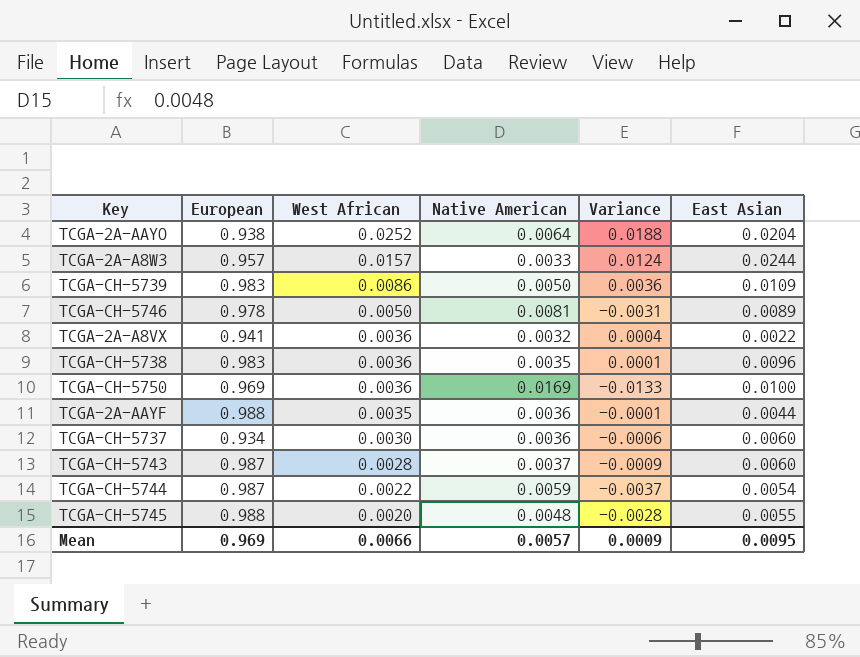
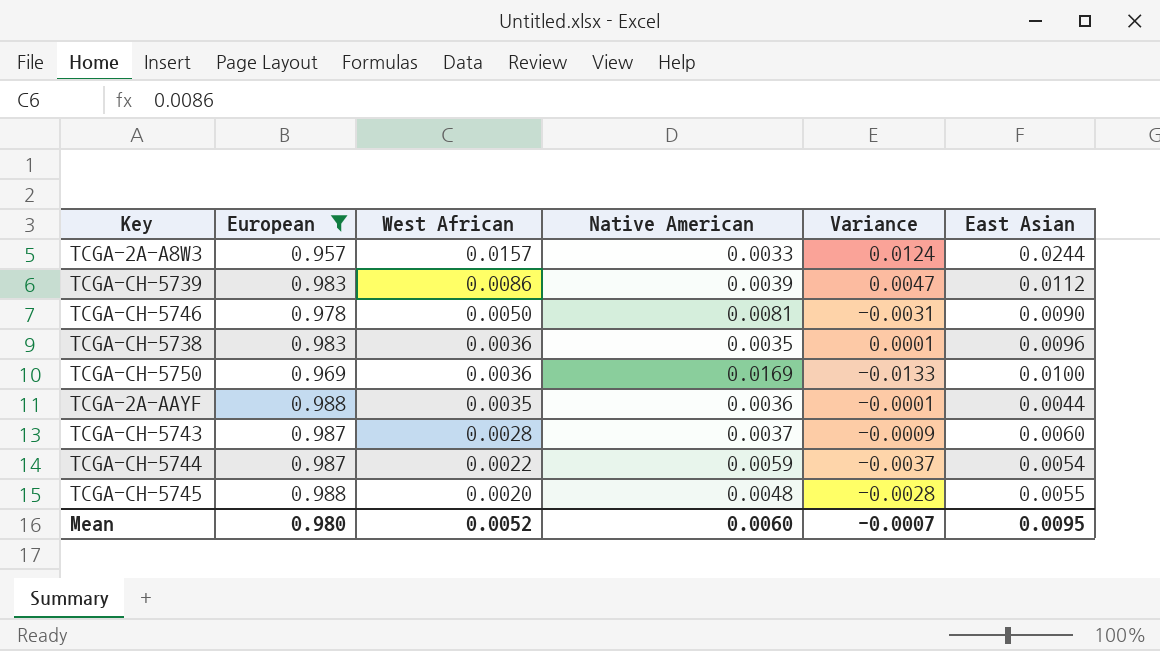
filter: none -> European >= 0.957
TCGA-CH-5739 | Native American: 0.0050 -> 0.0039
TCGA-CH-5739 | Variance: 0.0036 -> 0.0047
TCGA-CH-5739 | East Asian: 0.0109 -> 0.0112
TCGA-CH-5746 | East Asian: 0.0089 -> 0.0090
Mean | European: 0.969 -> 0.980
Mean | West African: 0.0066 -> 0.0052
Mean | Native American: 0.0057 -> 0.0060
Mean | Variance: 0.0009 -> -0.0007

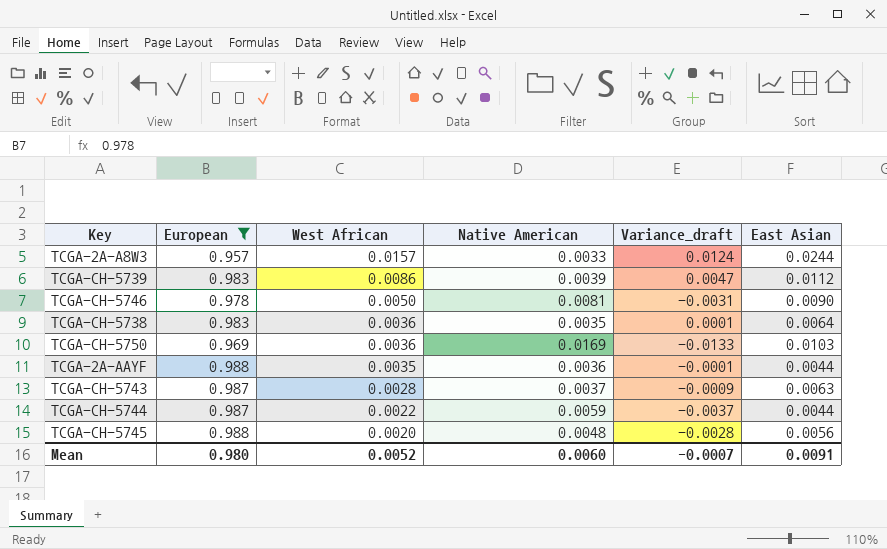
column name: Variance -> Variance_draft
TCGA-CH-5738 | East Asian: 0.0096 -> 0.0064
TCGA-CH-5750 | East Asian: 0.0100 -> 0.0103
TCGA-CH-5743 | East Asian: 0.0060 -> 0.0063
TCGA-CH-5744 | East Asian: 0.0054 -> 0.0044
TCGA-CH-5745 | East Asian: 0.0055 -> 0.0056
Mean | East Asian: 0.0095 -> 0.0091

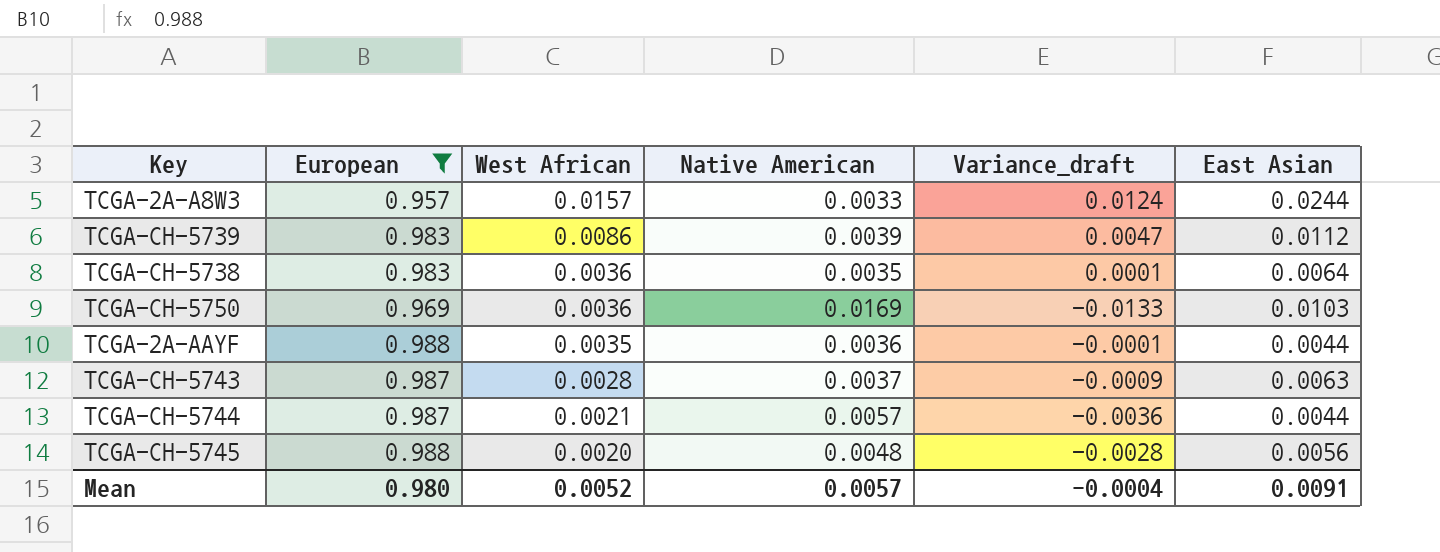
row TCGA-CH-5746: 0.978 | 0.0050 | 0.0081 | -0.0031 | 0.0090 -> none
TCGA-CH-5744 | West African: 0.0022 -> 0.0021
TCGA-CH-5744 | Native American: 0.0059 -> 0.0057
TCGA-CH-5744 | Variance_draft: -0.0037 -> -0.0036
Mean | Native American: 0.0060 -> 0.0057
Mean | Variance_draft: -0.0007 -> -0.0004

